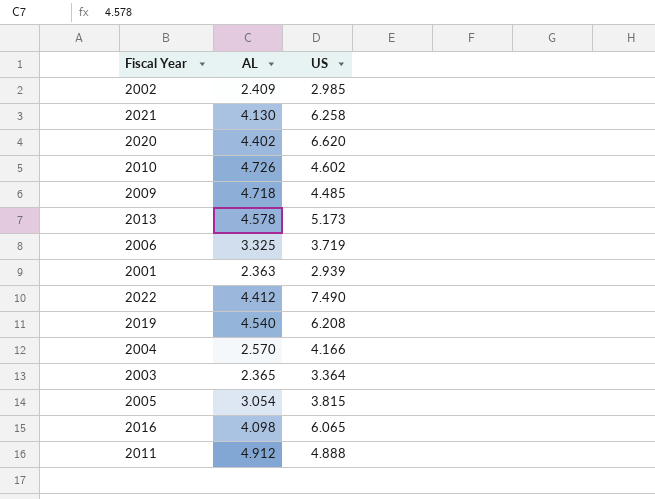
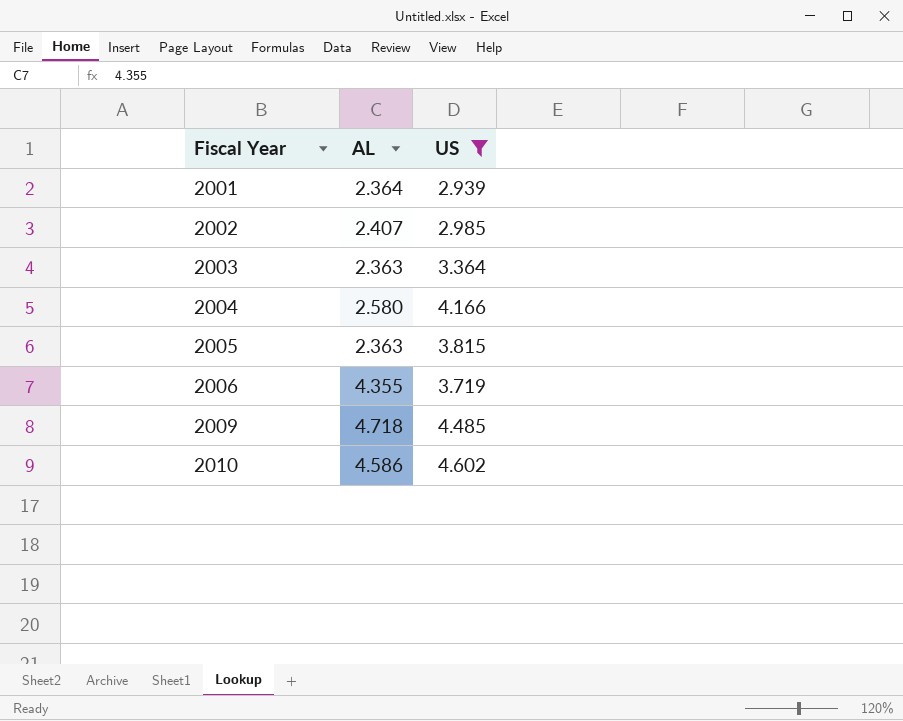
filter: none -> US <= 4.602
row order: none -> Fiscal Year ascending
2001 | AL: 2.363 -> 2.364
2002 | AL: 2.409 -> 2.407
2003 | AL: 2.365 -> 2.363
2004 | AL: 2.570 -> 2.580
2005 | AL: 3.054 -> 2.363
2006 | AL: 3.325 -> 4.355
2010 | AL: 4.726 -> 4.586

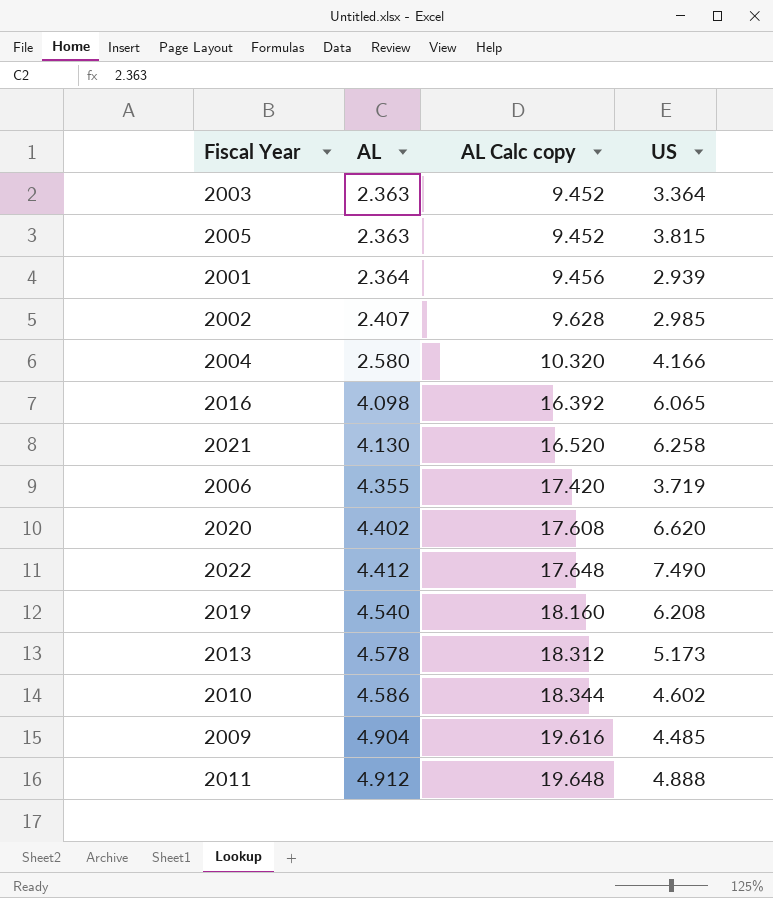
filter: US <= 4.602 -> none
row order: Fiscal Year ascending -> AL ascending
column AL Calc copy | formula: none -> [AL] * 4
2009 | AL: 4.718 -> 4.904

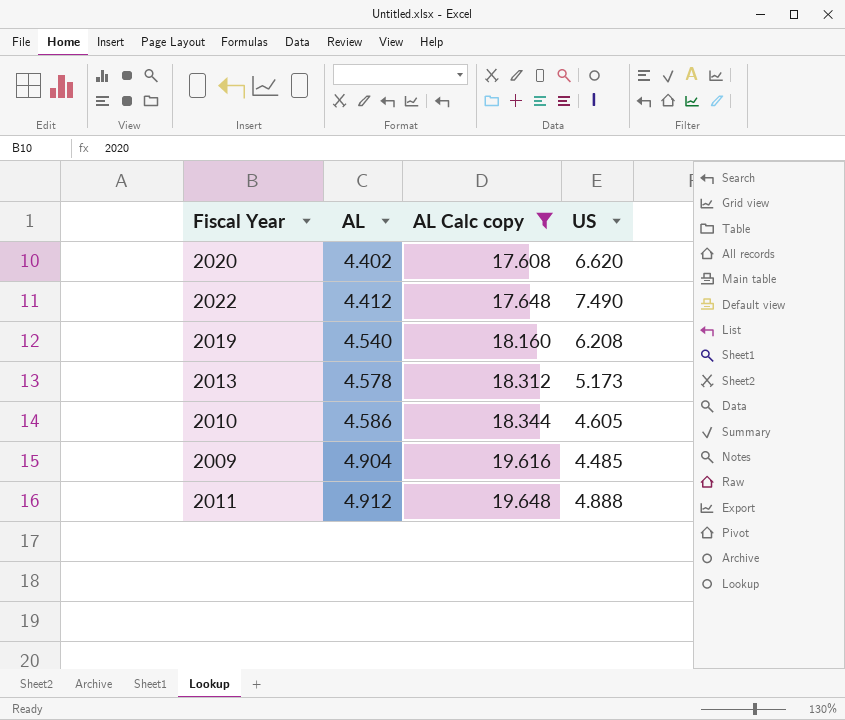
filter: none -> AL Calc copy >= 17.608
2010 | US: 4.602 -> 4.605

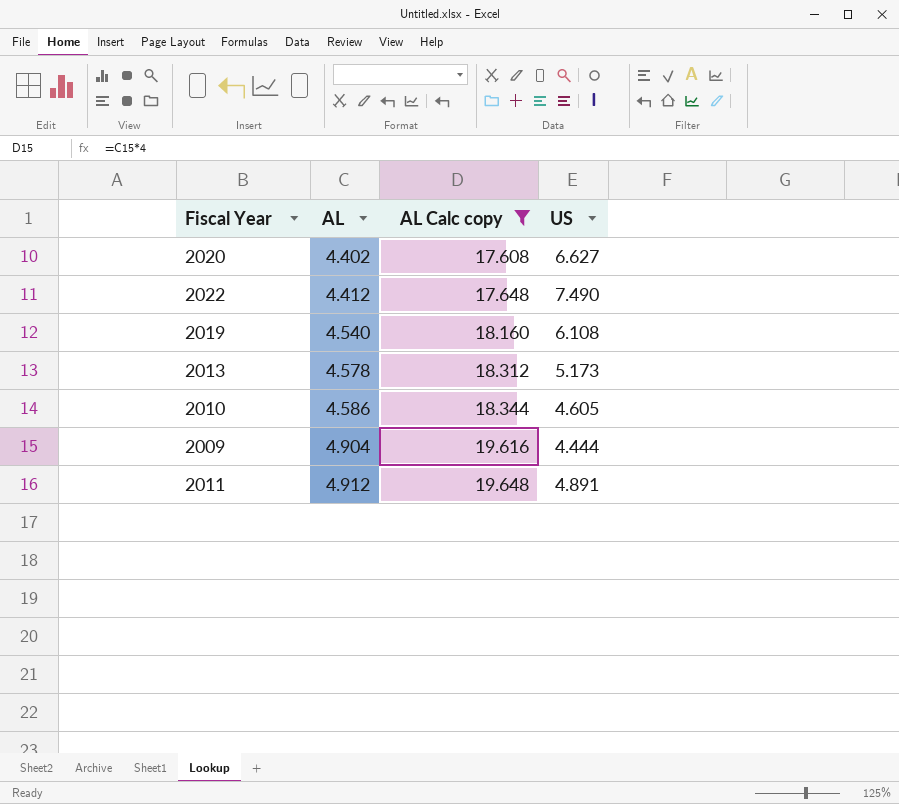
2020 | US: 6.620 -> 6.627
2019 | US: 6.208 -> 6.108
2009 | US: 4.485 -> 4.444
2011 | US: 4.888 -> 4.891

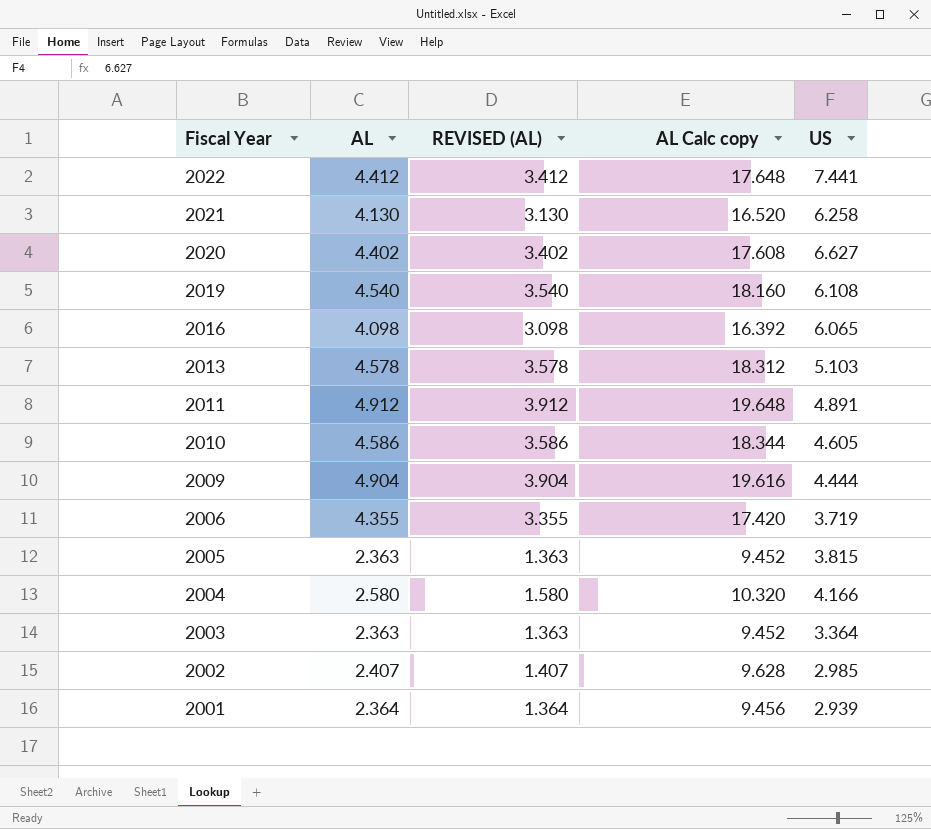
filter: AL Calc copy >= 17.608 -> none
row order: AL ascending -> Fiscal Year descending
column REVISED (AL) | formula: none -> [AL] - 1
2022 | US: 7.490 -> 7.441
2013 | US: 5.173 -> 5.103

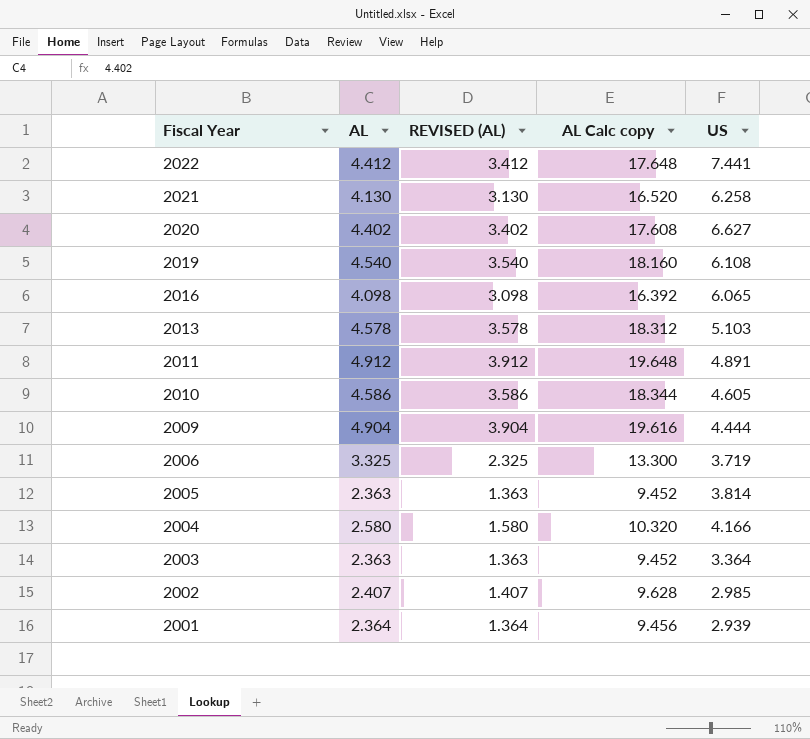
2006 | AL: 4.355 -> 3.325
2006 | REVISED (AL): 3.355 -> 2.325
2006 | AL Calc copy: 17.420 -> 13.300
2005 | US: 3.815 -> 3.814

